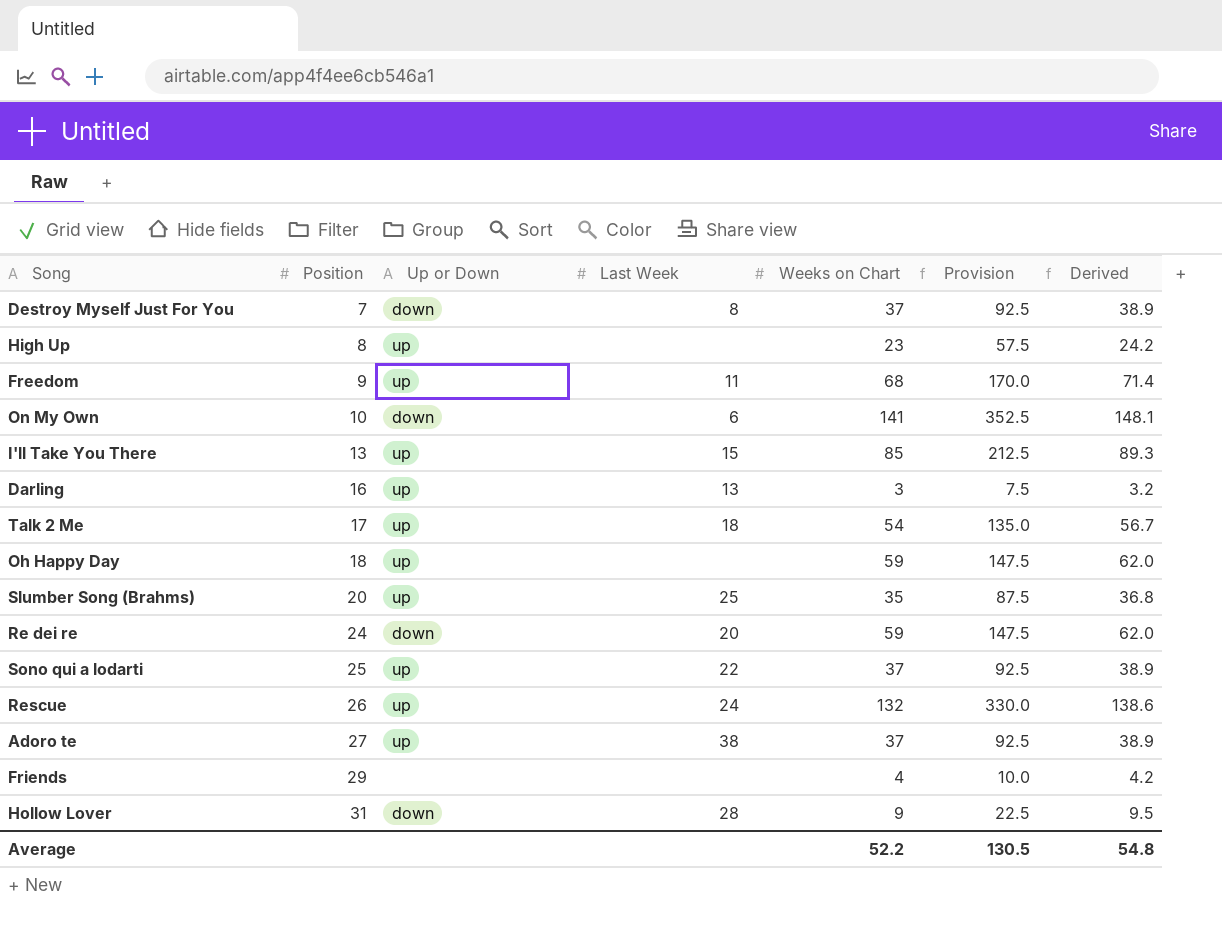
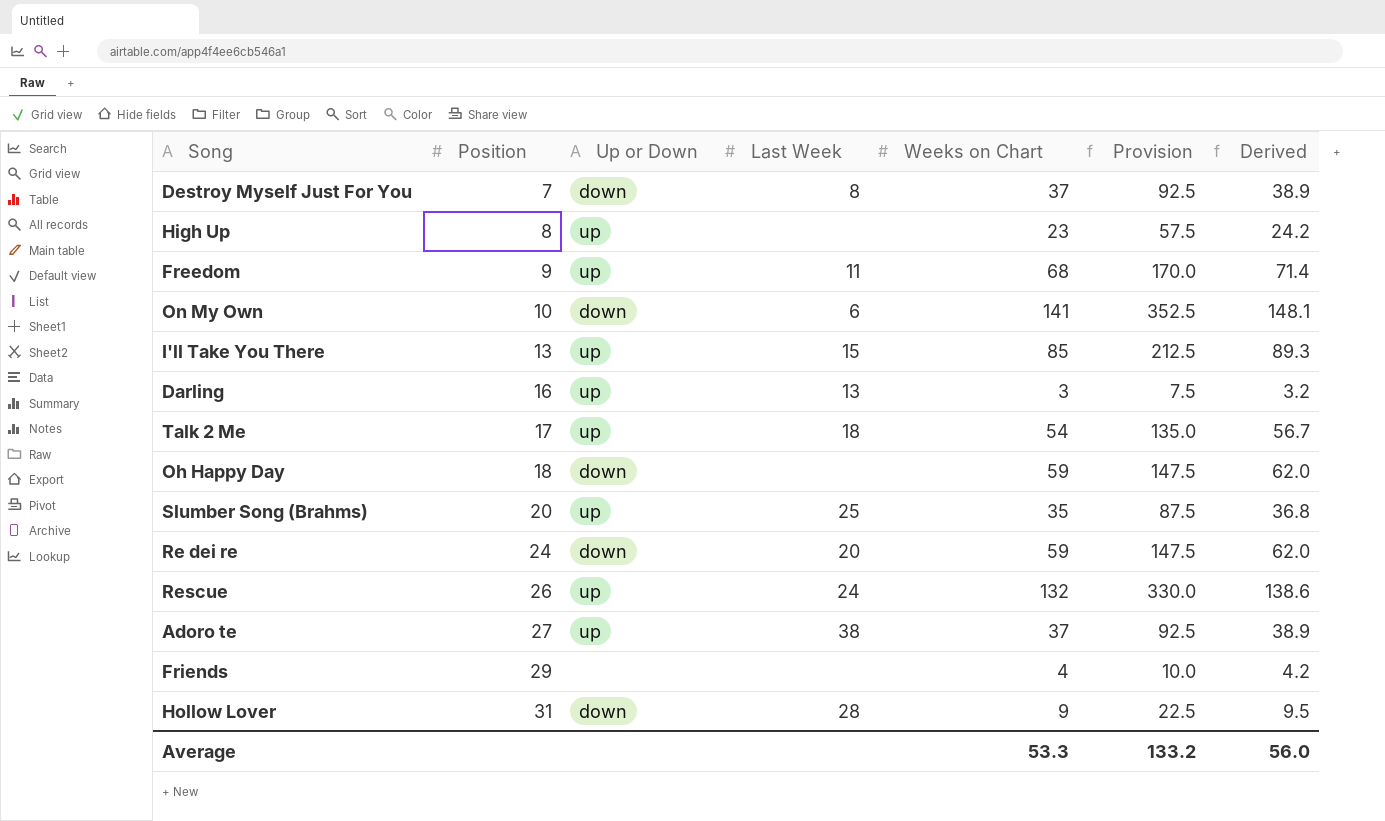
row Sono qui a lodarti: 25 | up | 22 | 37 | 92.5 | 38.9 -> none
Oh Happy Day | Up or Down: up -> down
Average | Weeks on Chart: 52.2 -> 53.3
Average | Provision: 130.5 -> 133.2
Average | Derived: 54.8 -> 56.0

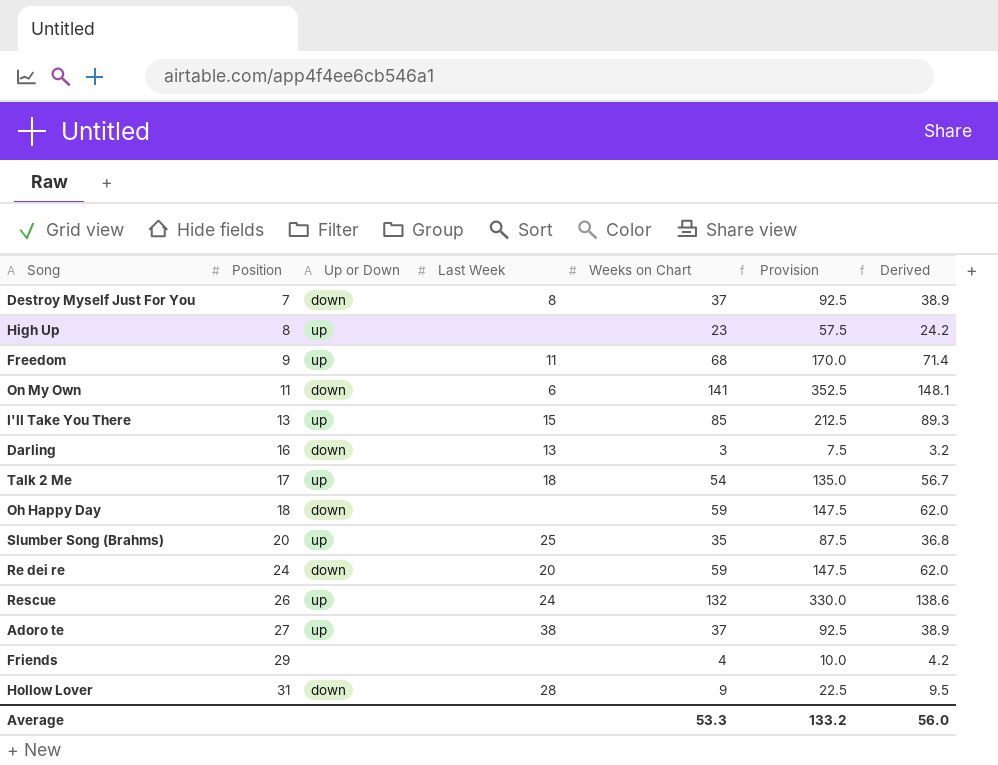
On My Own | Position: 10 -> 11
Darling | Up or Down: up -> down

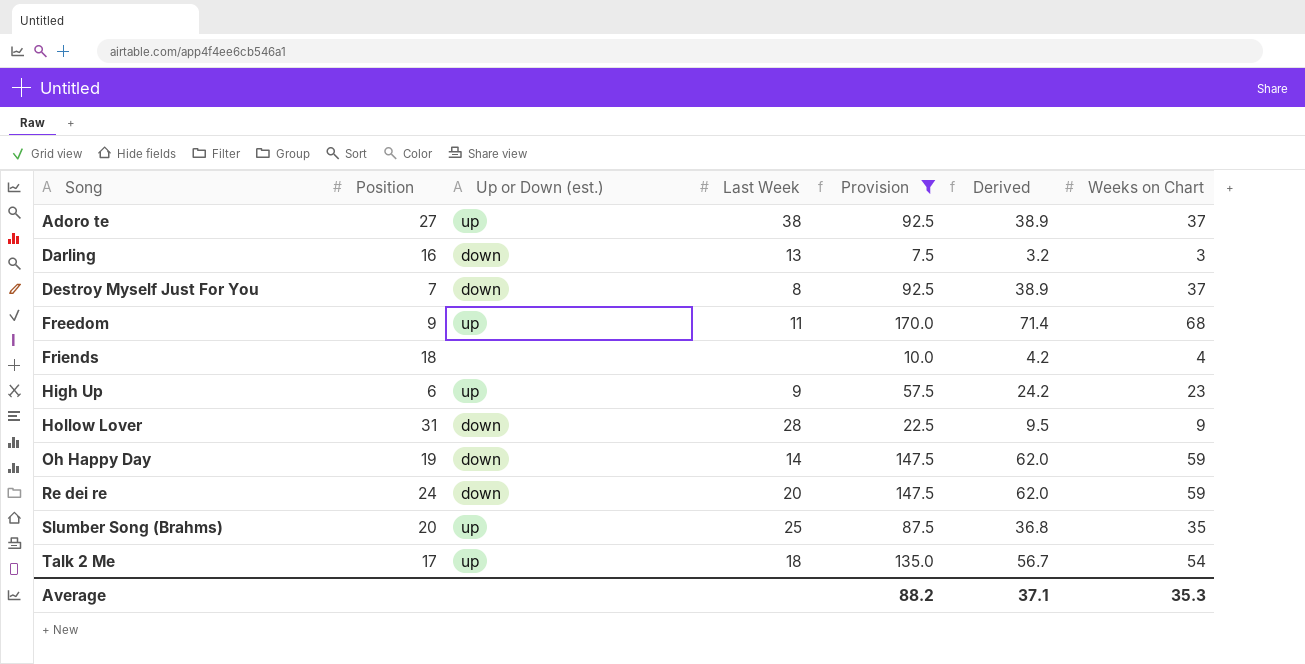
filter: none -> Provision <= 170.0
row order: Position ascending -> Song ascending
column name: Up or Down -> Up or Down (est.)
column Weeks on Chart | position: 5 -> 7
Friends | Position: 29 -> 18
High Up | Position: 8 -> 6
High Up | Last Week: none -> 9
Oh Happy Day | Position: 18 -> 19
Oh Happy Day | Last Week: none -> 14
Average | Provision: 133.2 -> 88.2
Average | Derived: 56.0 -> 37.1
Average | Weeks on Chart: 53.3 -> 35.3

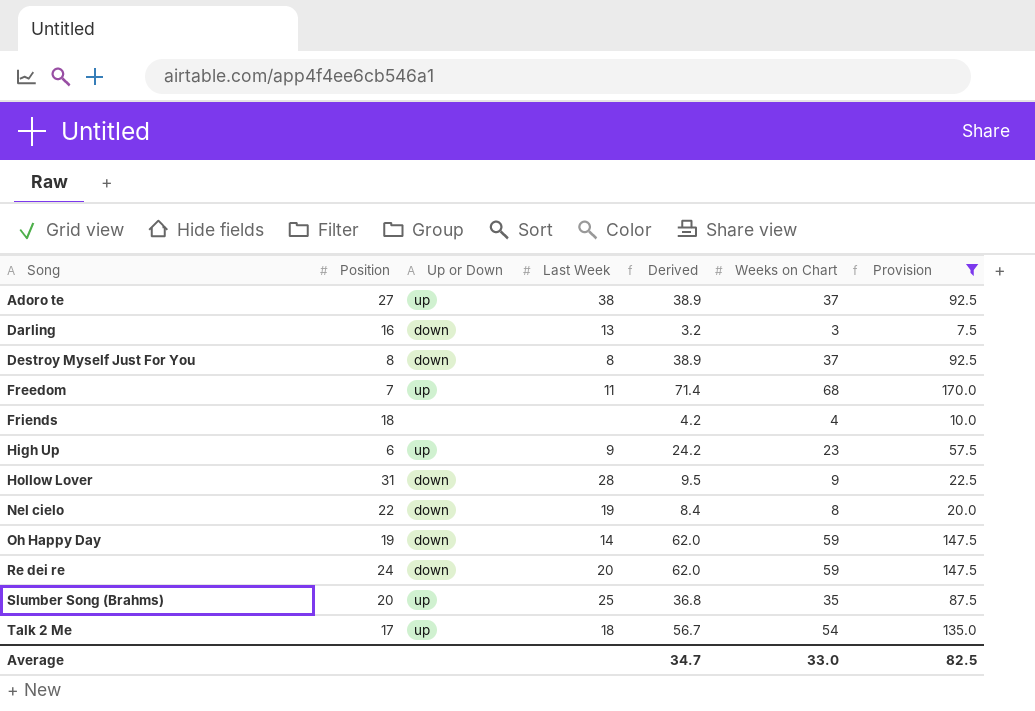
column name: Up or Down (est.) -> Up or Down
column Provision | position: 5 -> 7
Destroy Myself Just For You | Position: 7 -> 8
Freedom | Position: 9 -> 7
row Nel cielo: none -> 22 | down | 19 | 8.4 | 8 | 20.0
Average | Derived: 37.1 -> 34.7
Average | Weeks on Chart: 35.3 -> 33.0
Average | Provision: 88.2 -> 82.5

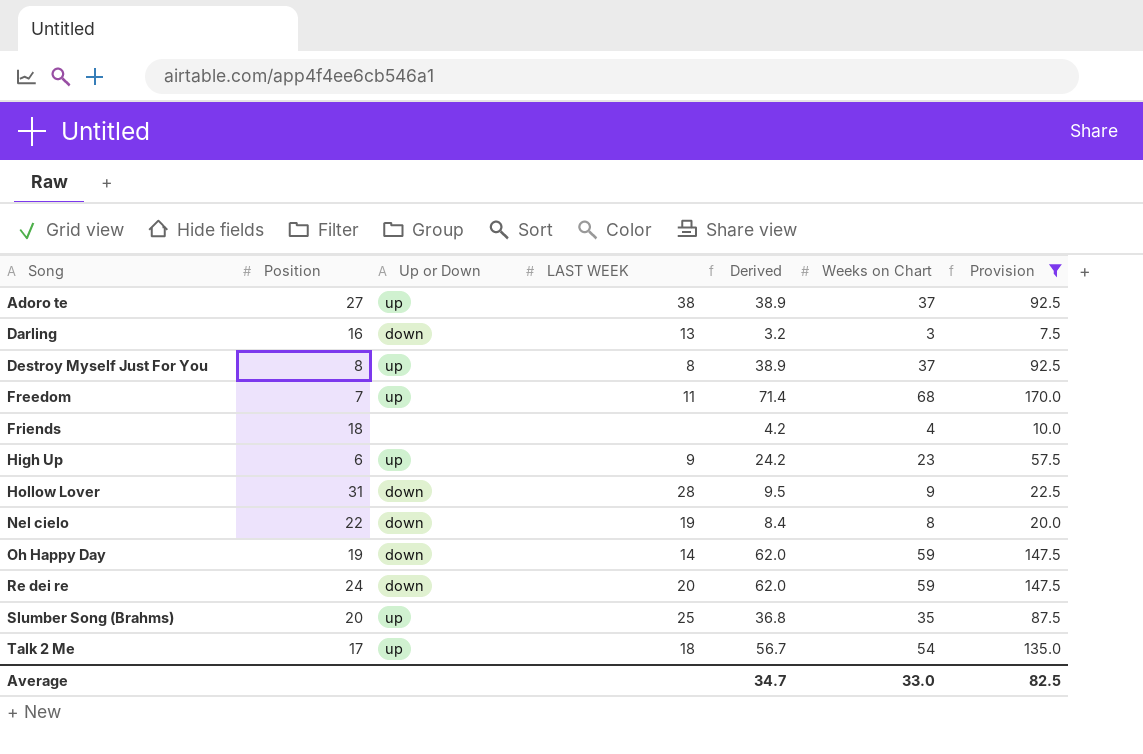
column name: Last Week -> LAST WEEK
Destroy Myself Just For You | Up or Down: down -> up

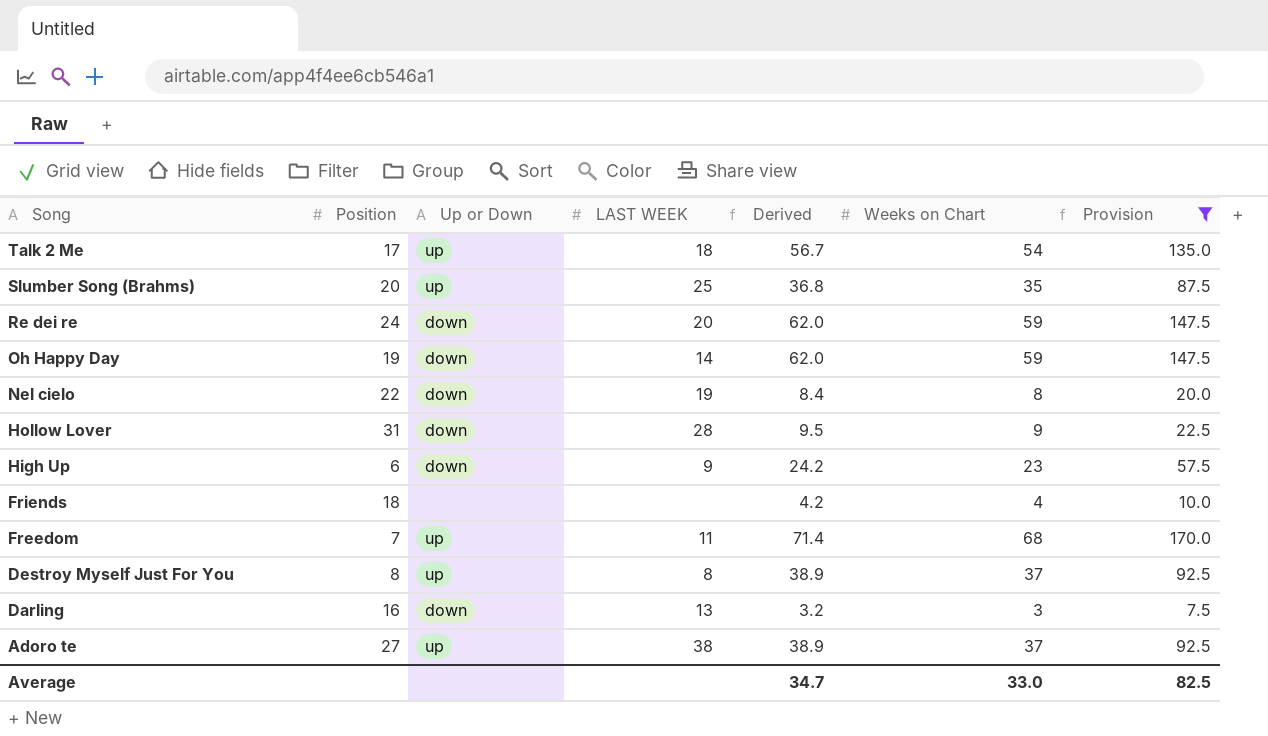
row order: Song ascending -> Song descending
High Up | Up or Down: up -> down

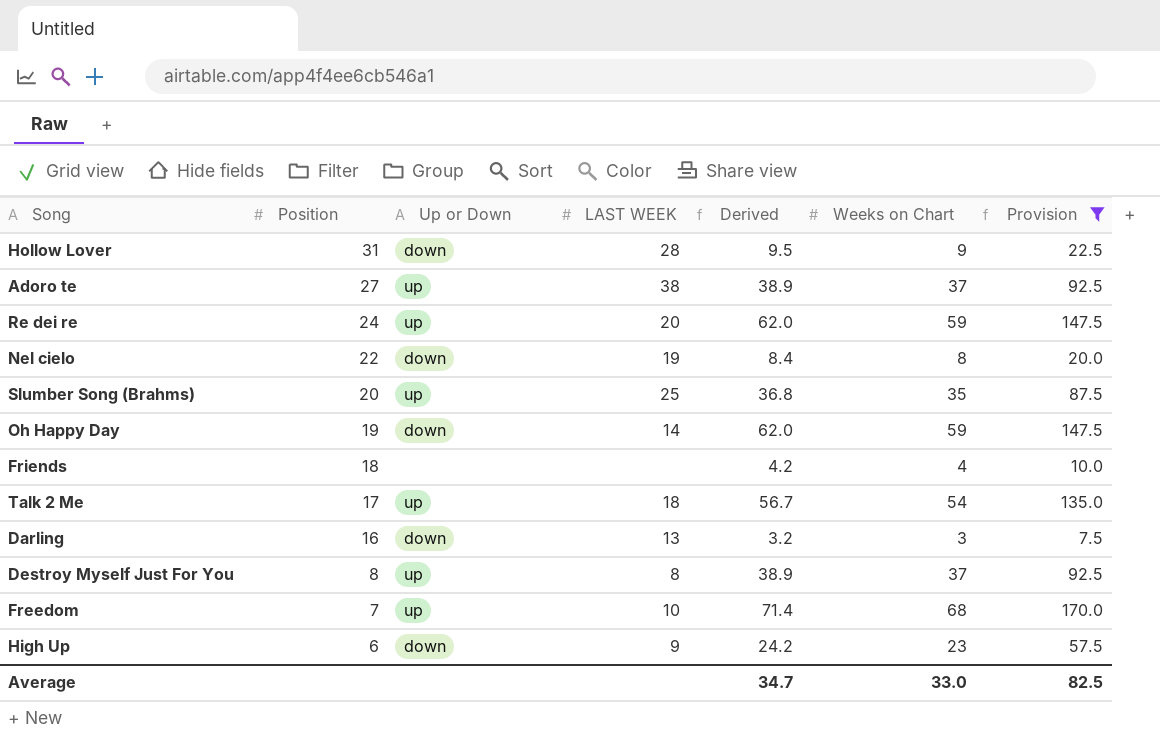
row order: Song descending -> Position descending
Re dei re | Up or Down: down -> up
Freedom | LAST WEEK: 11 -> 10

